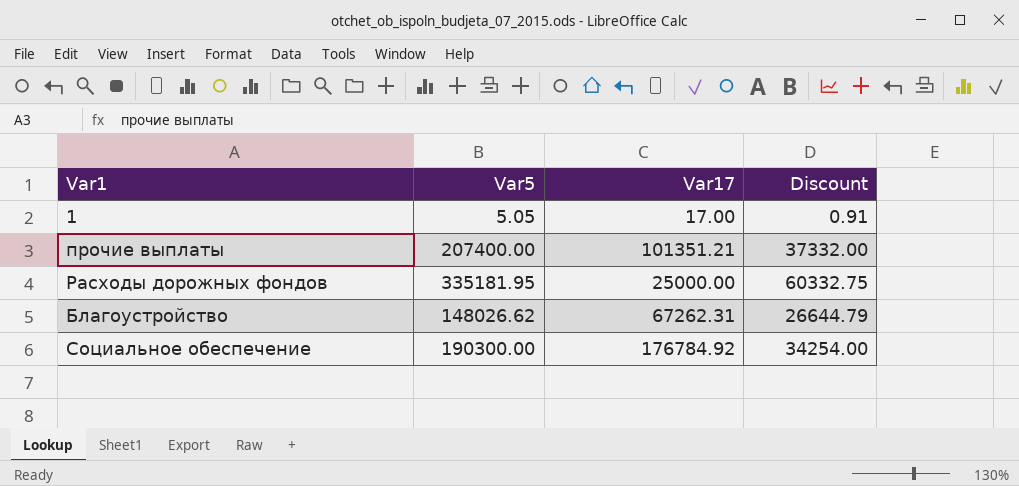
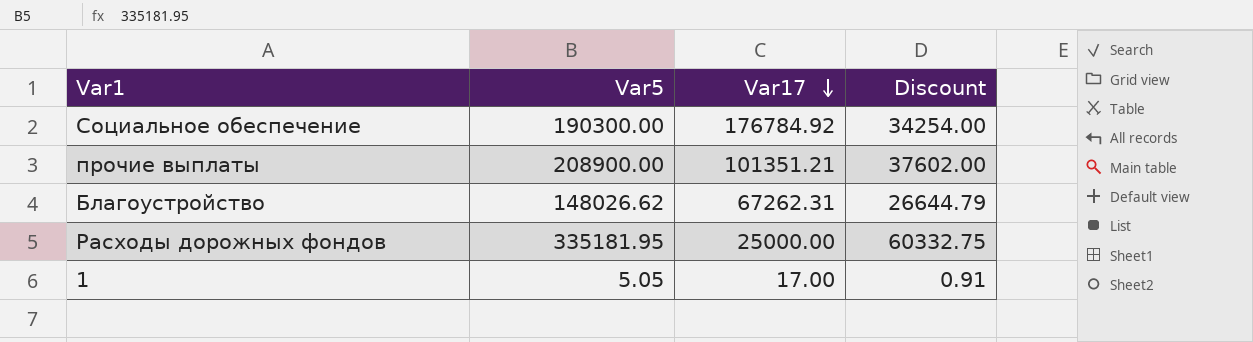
row order: none -> Var17 descending
прочие выплаты | Var5: 207400.00 -> 208900.00
прочие выплаты | Discount: 37332.00 -> 37602.00

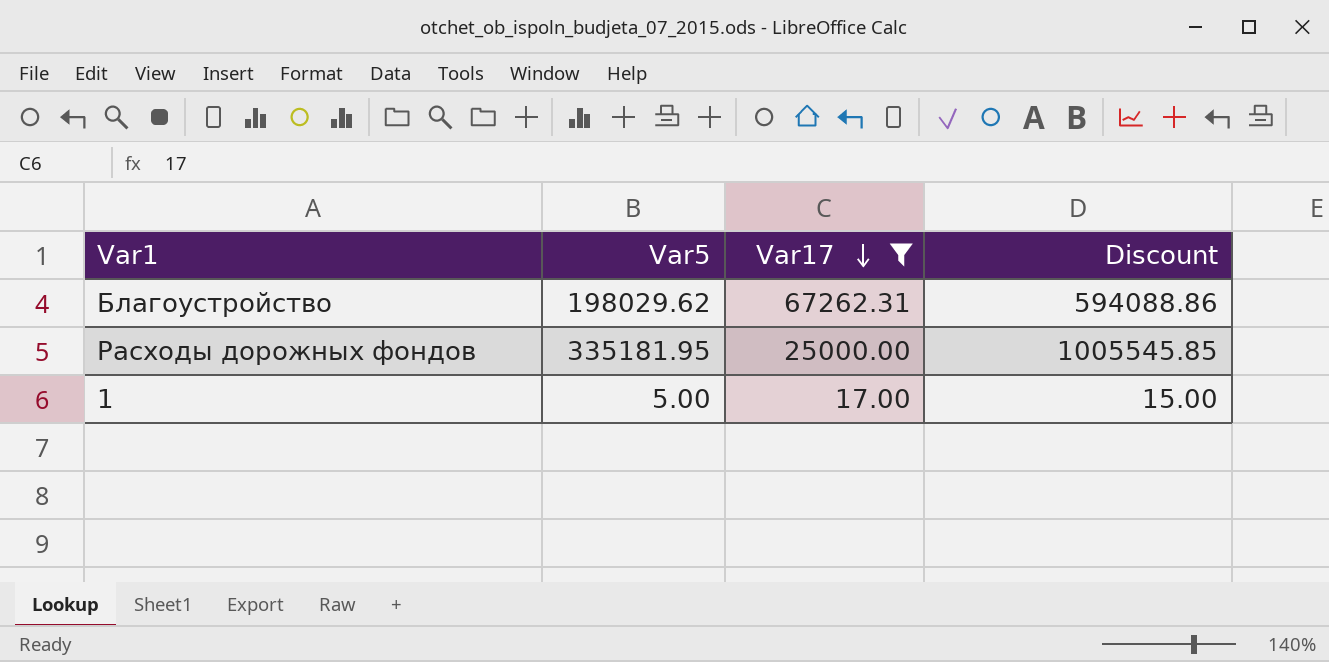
filter: none -> Var17 <= 67262.31
column Discount | formula: [Var5] * 0.18 -> [Var5] * 3
Благоустройство | Var5: 148026.62 -> 198029.62
1 | Var5: 5.05 -> 5.00

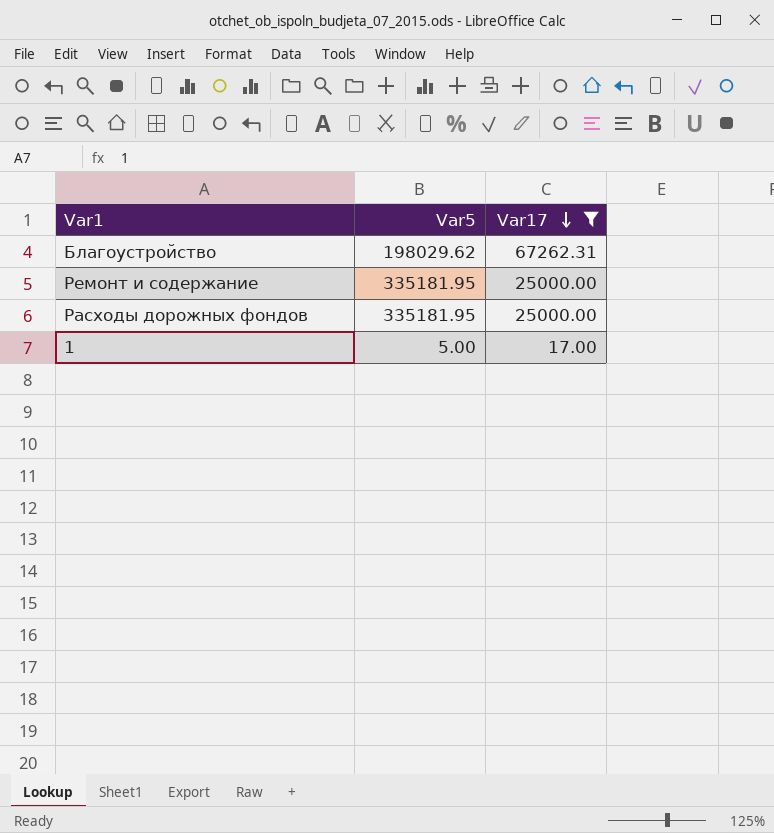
column Discount | formula: [Var5] * 3 -> none
row Ремонт и содержание: none -> 335181.95 | 25000.00

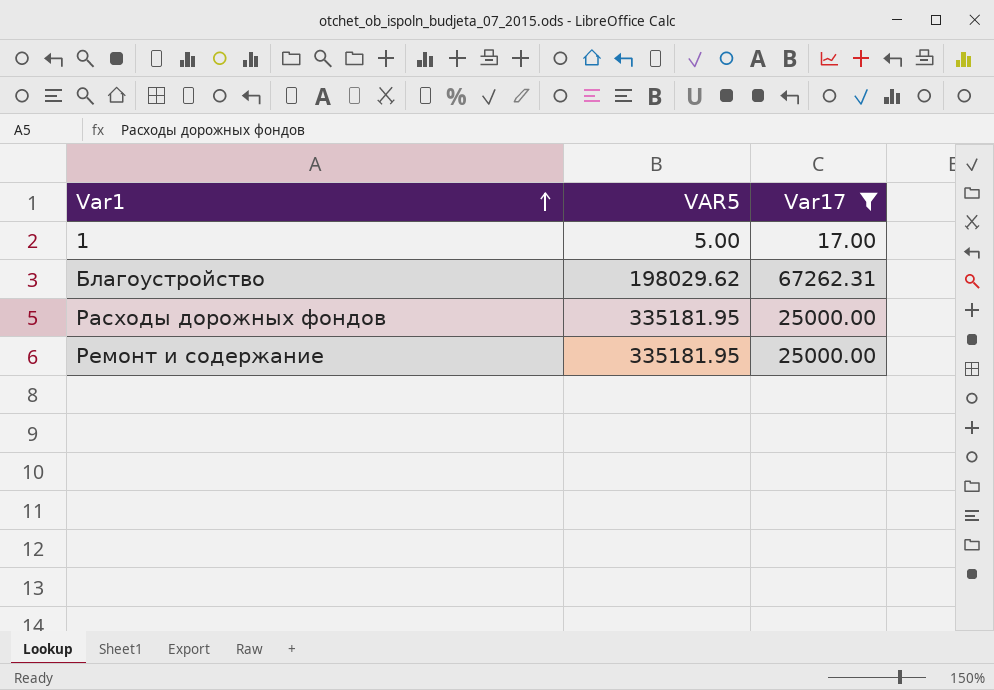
row order: Var17 descending -> Var1 ascending
column name: Var5 -> VAR5

